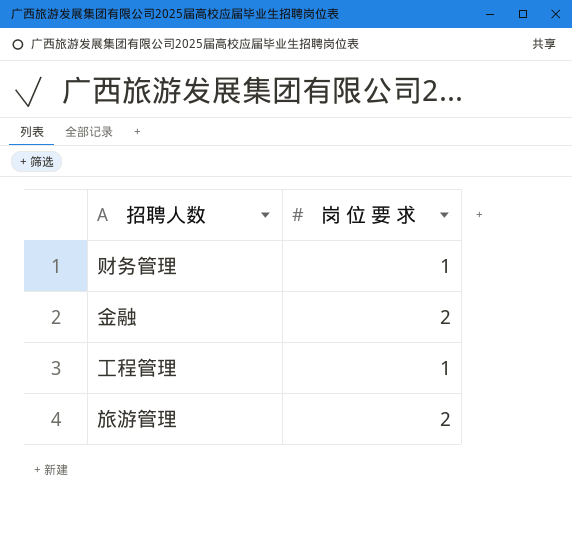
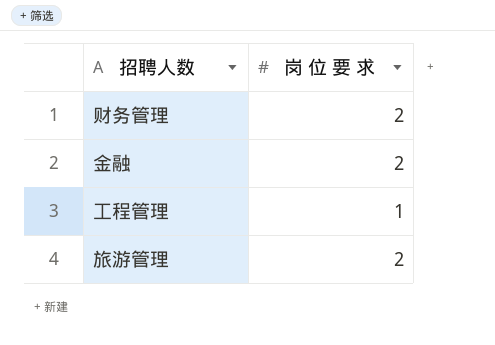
财务管理 | 岗 位 要 求: 1 -> 2

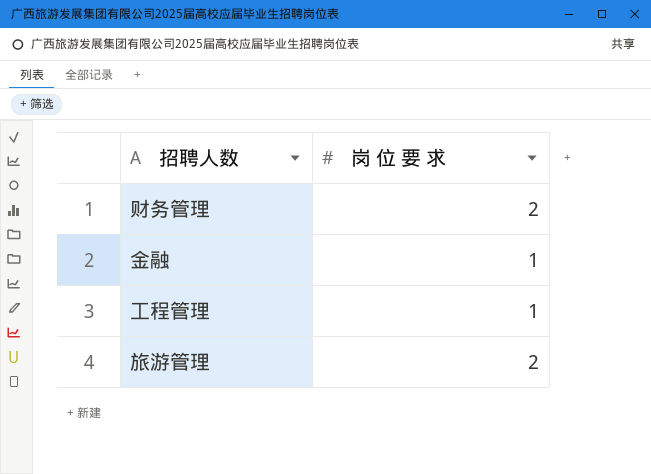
金融 | 岗 位 要 求: 2 -> 1

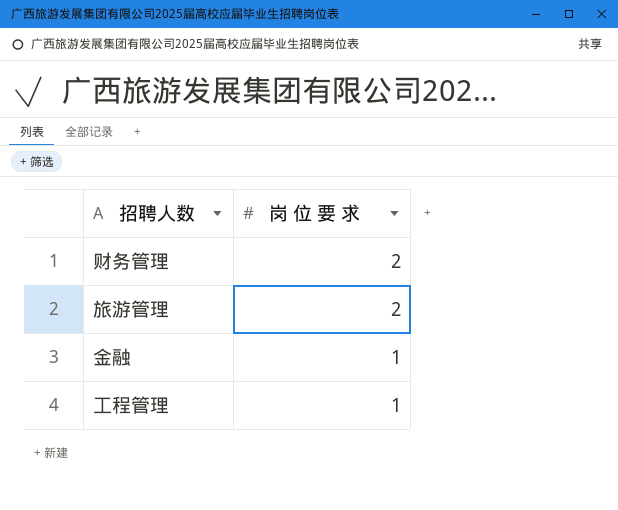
row order: none -> 岗 位 要 求 descending

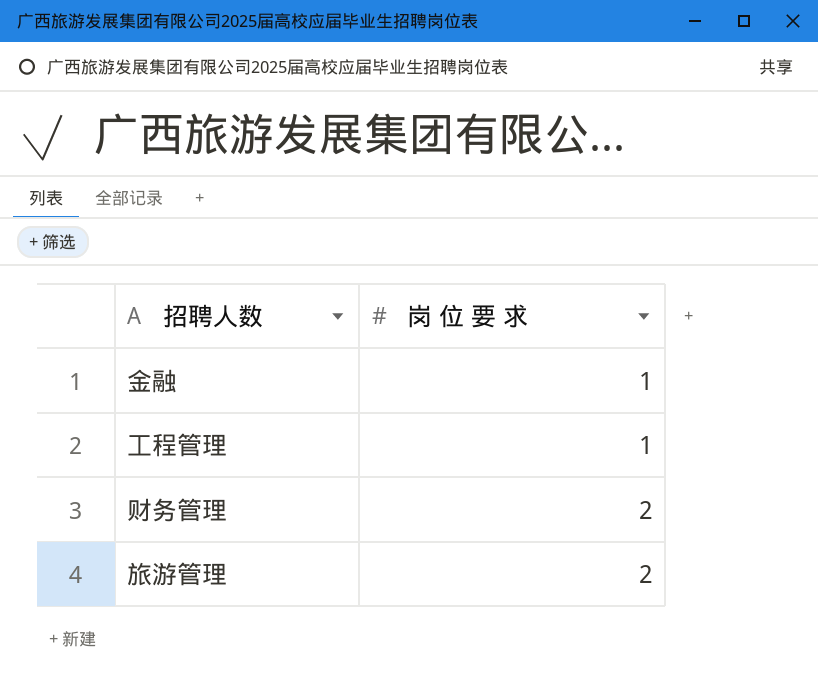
row order: 岗 位 要 求 descending -> 岗 位 要 求 ascending

